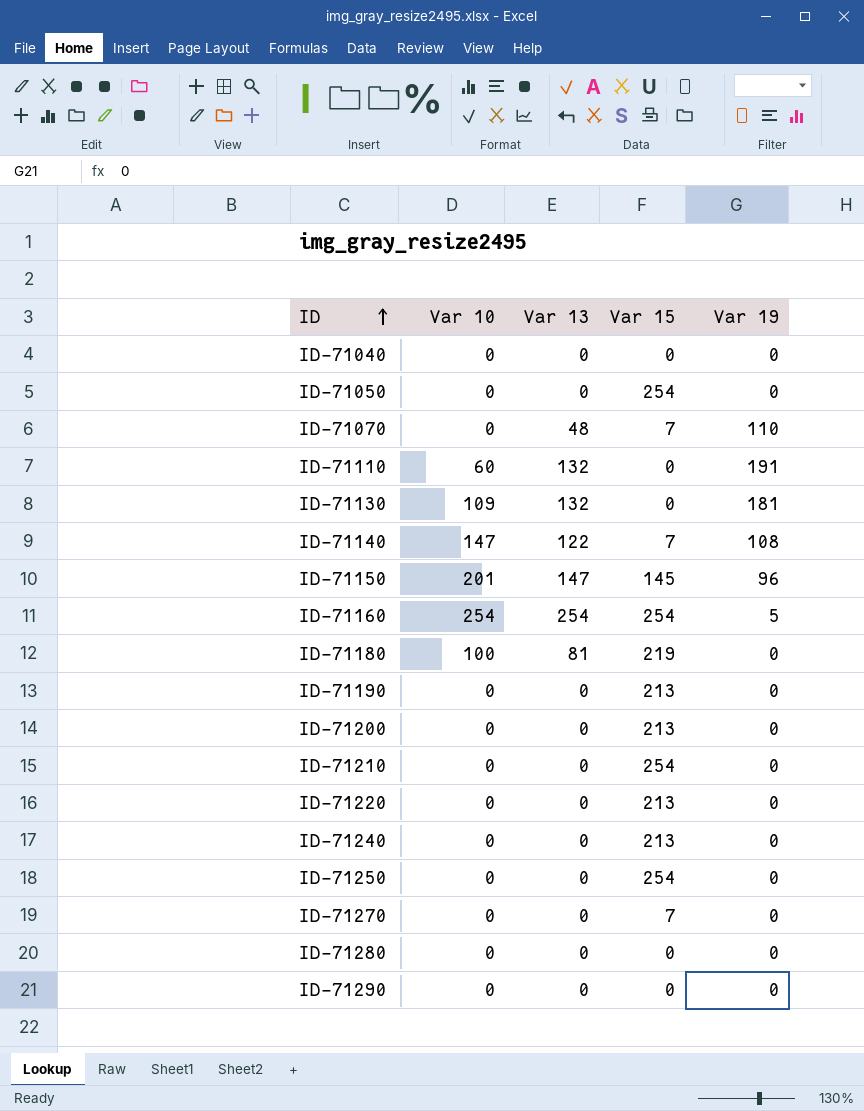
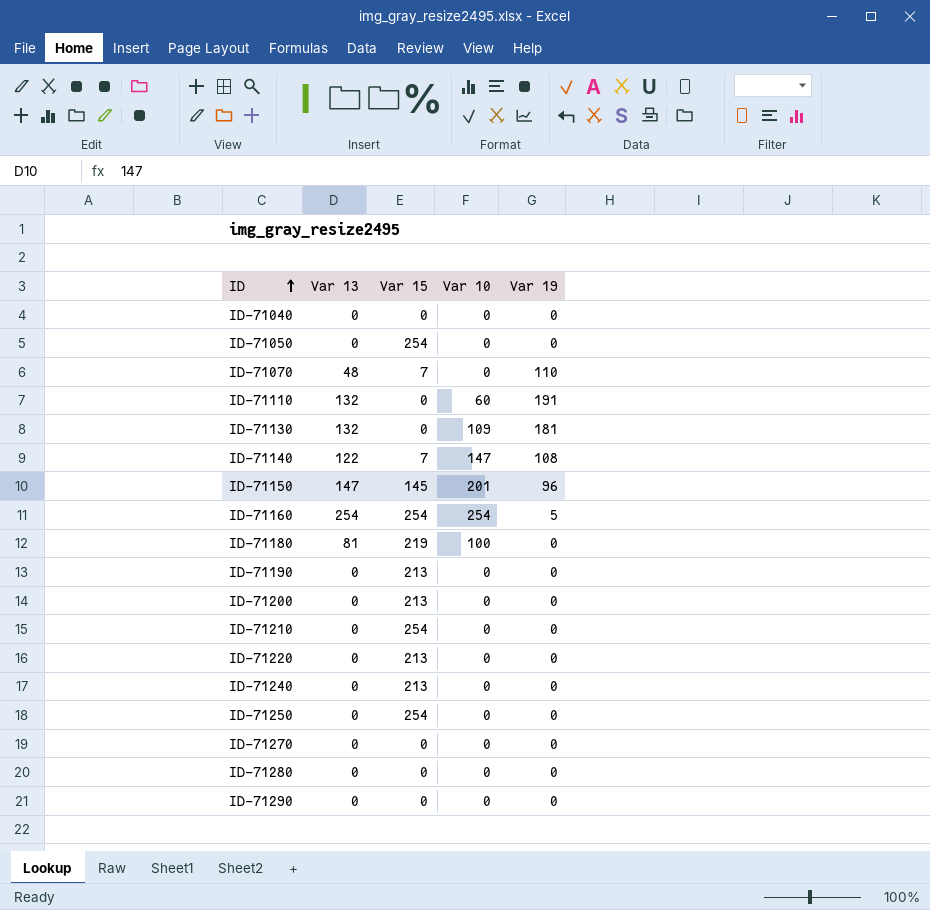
column Var 10 | position: 2 -> 4
ID-71270 | Var 15: 7 -> 0

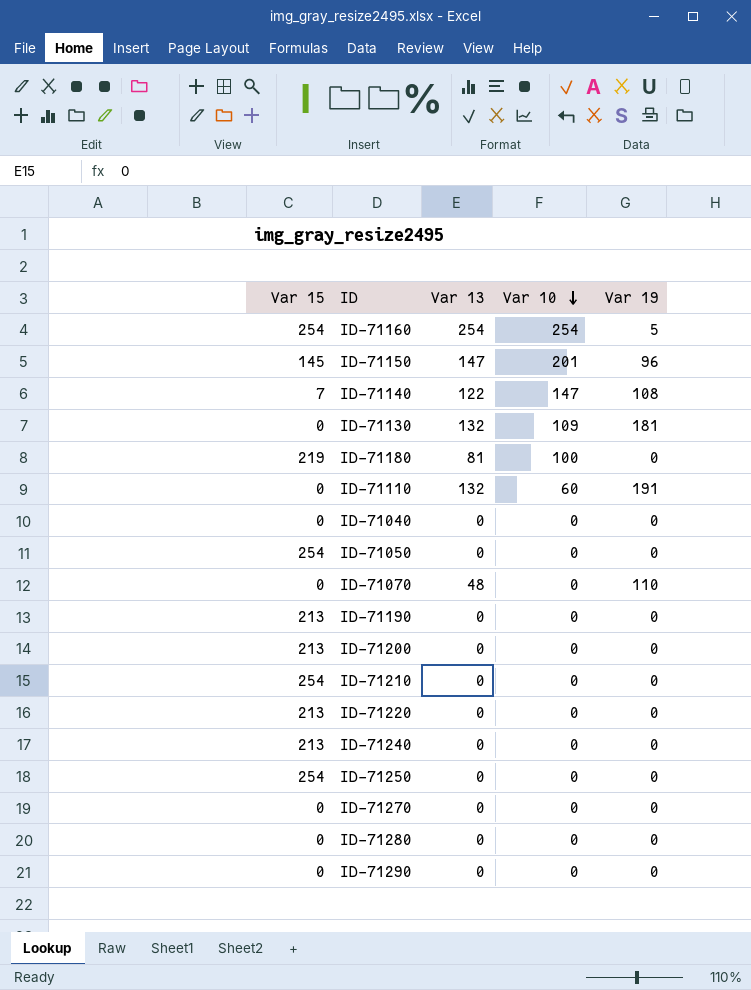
row order: ID ascending -> Var 10 descending
column Var 15 | position: 3 -> 1
ID-71070 | Var 15: 7 -> 0

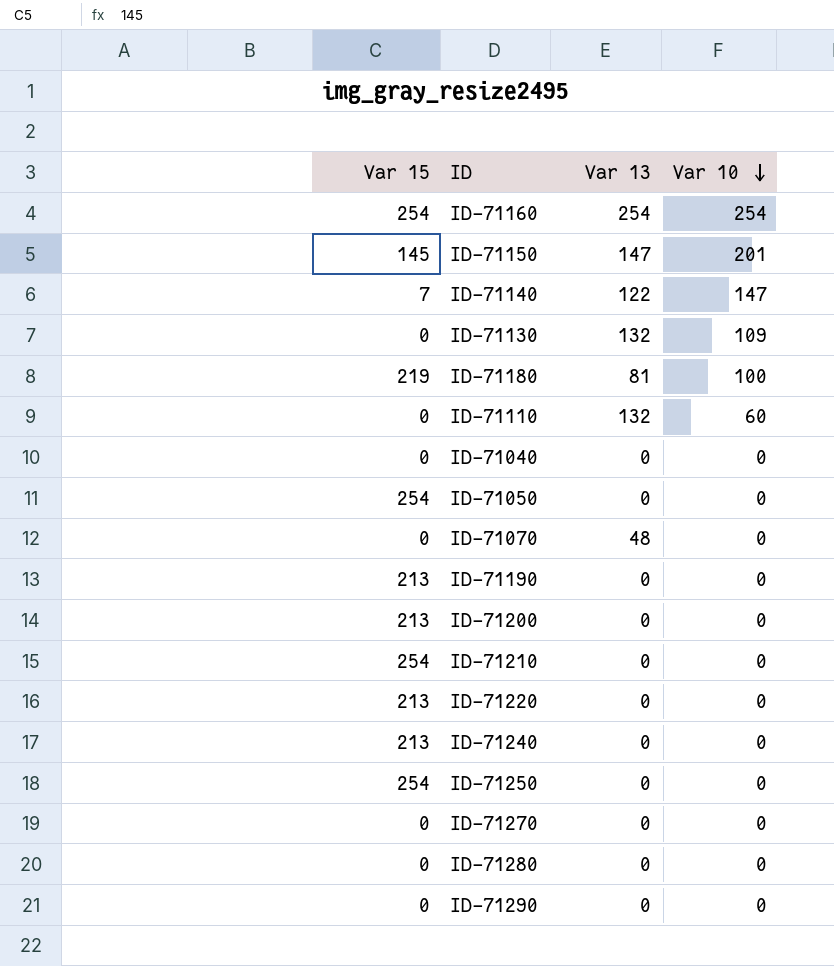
column Var 19 | position: 5 -> none

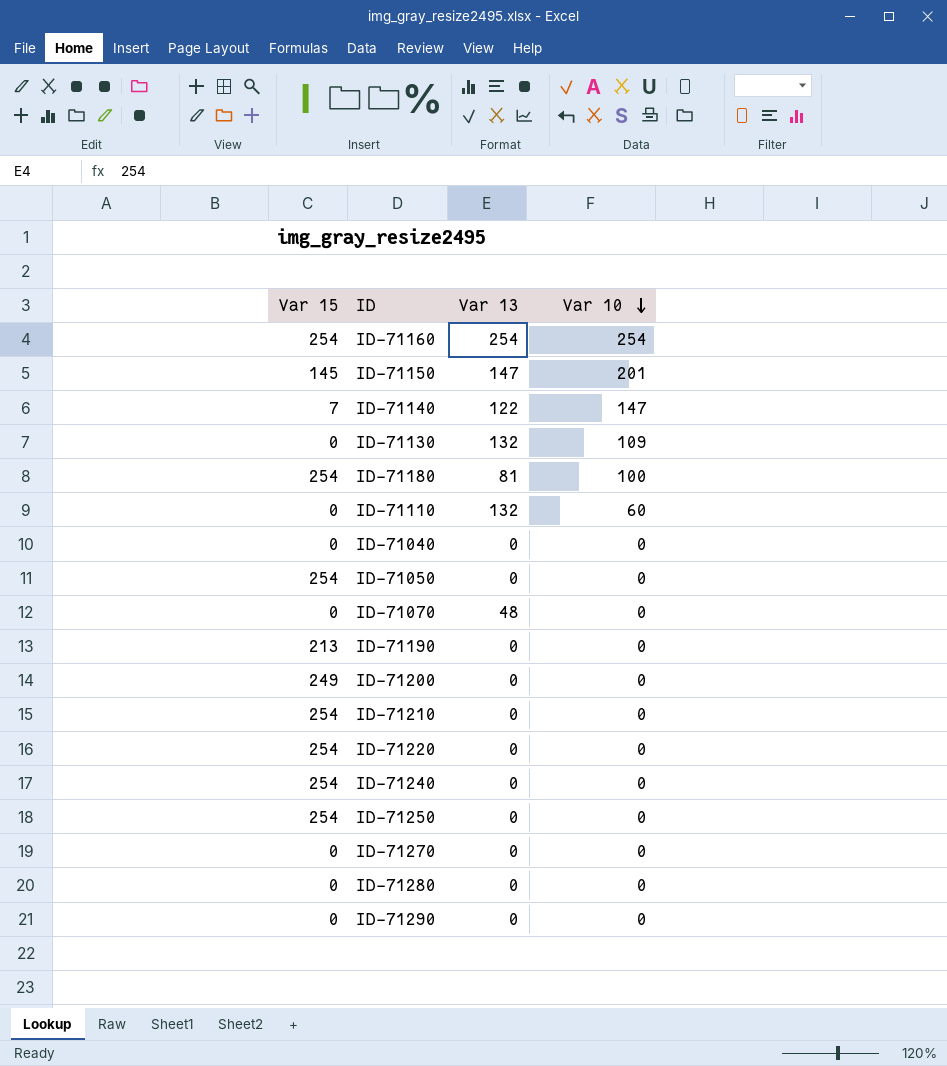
ID-71180 | Var 15: 219 -> 254
ID-71200 | Var 15: 213 -> 249
ID-71220 | Var 15: 213 -> 254
ID-71240 | Var 15: 213 -> 254

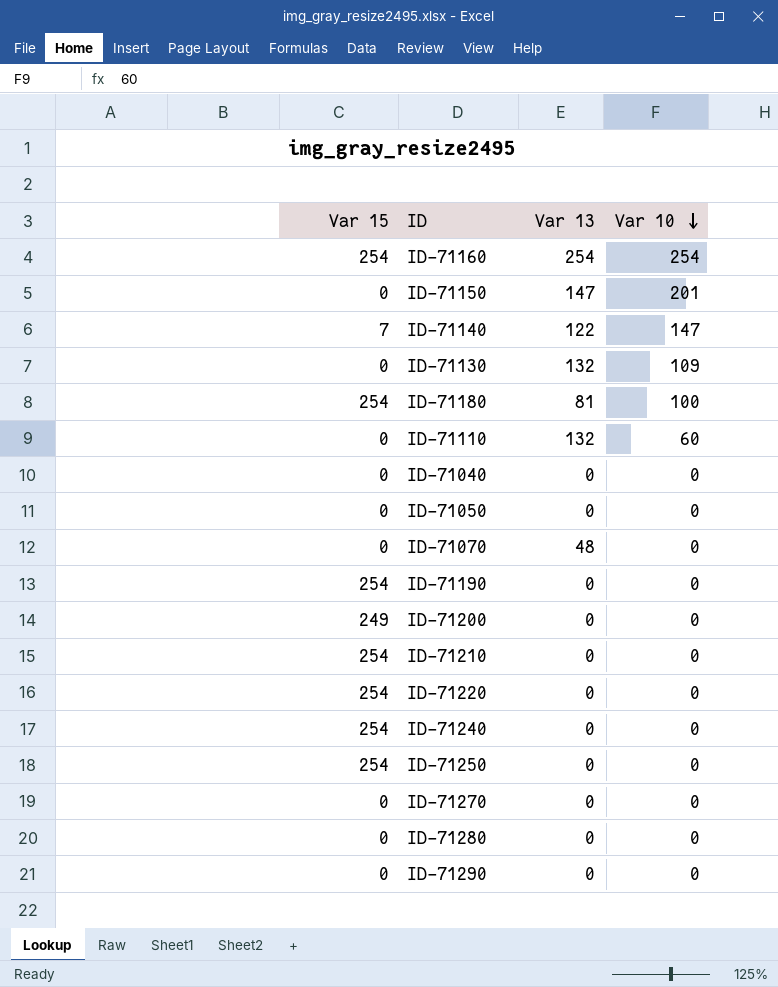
ID-71150 | Var 15: 145 -> 0
ID-71050 | Var 15: 254 -> 0
ID-71190 | Var 15: 213 -> 254

